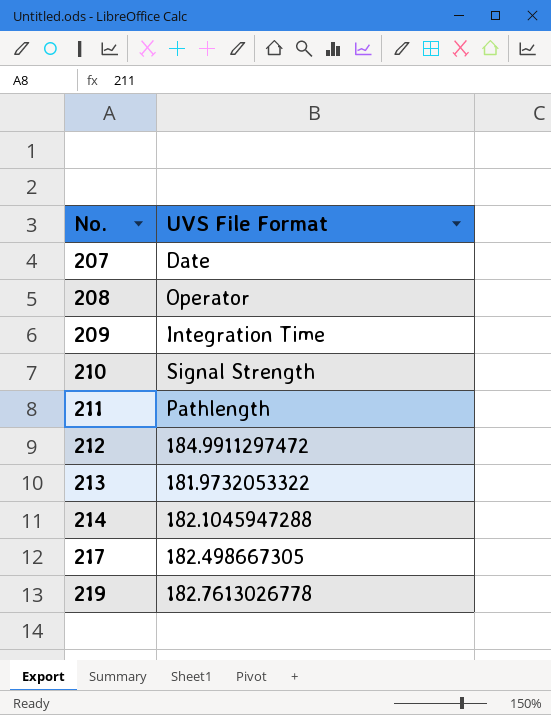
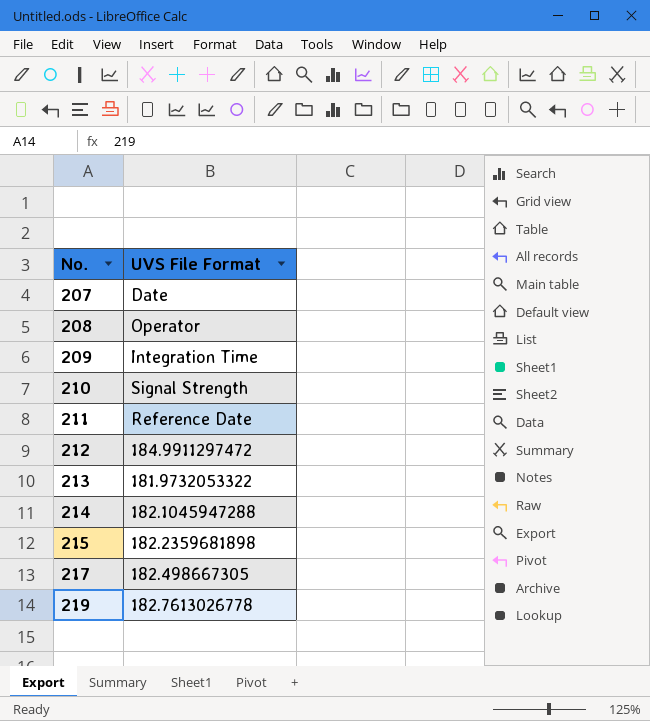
211 | UVS File Format: Pathlength -> Reference Date
row 215: none -> 182.2359681898

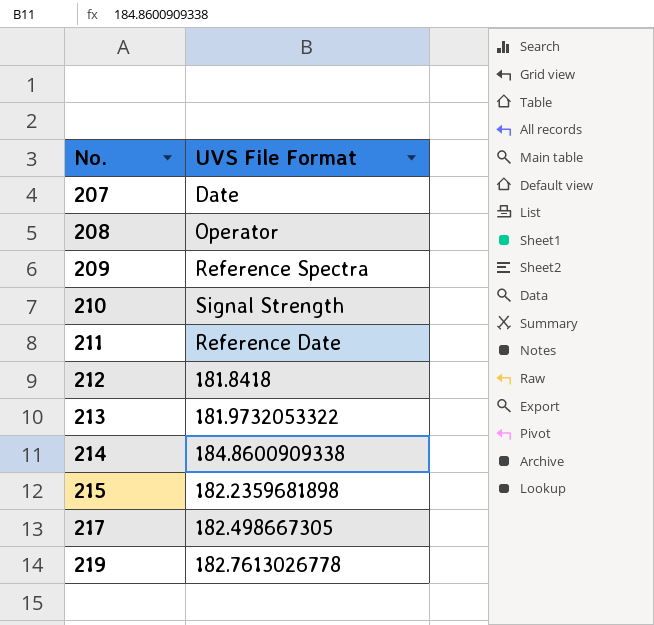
209 | UVS File Format: Integration Time -> Reference Spectra
212 | UVS File Format: 184.9911297472 -> 181.8418
214 | UVS File Format: 182.1045947288 -> 184.8600909338

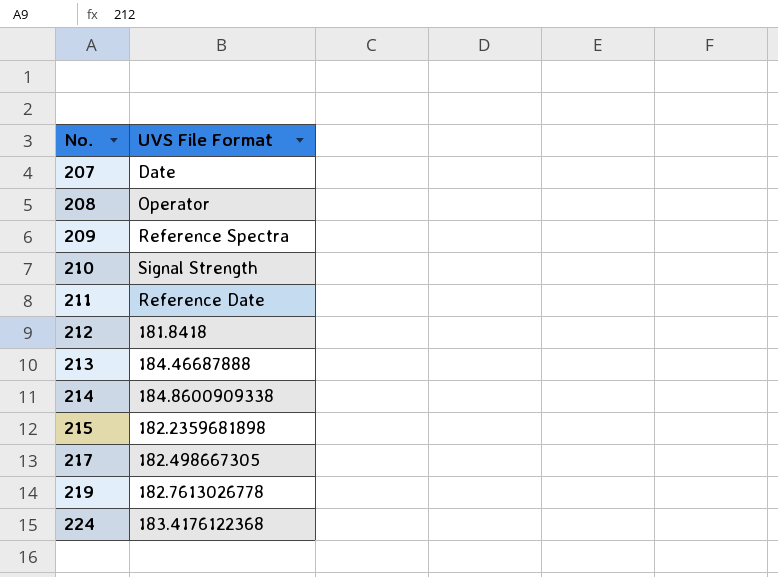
213 | UVS File Format: 181.9732053322 -> 184.46687888
row 224: none -> 183.4176122368

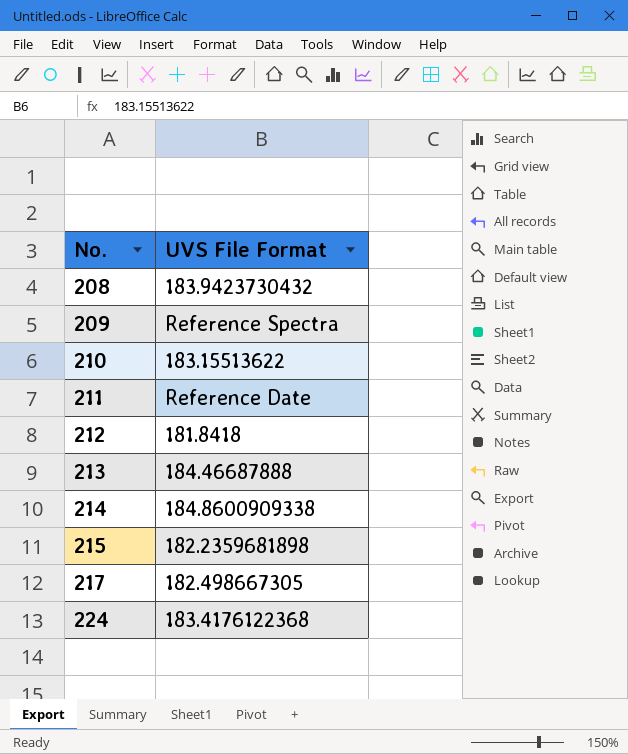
row 207: Date -> none
row 219: 182.7613026778 -> none
208 | UVS File Format: Operator -> 183.9423730432
210 | UVS File Format: Signal Strength -> 183.15513622

